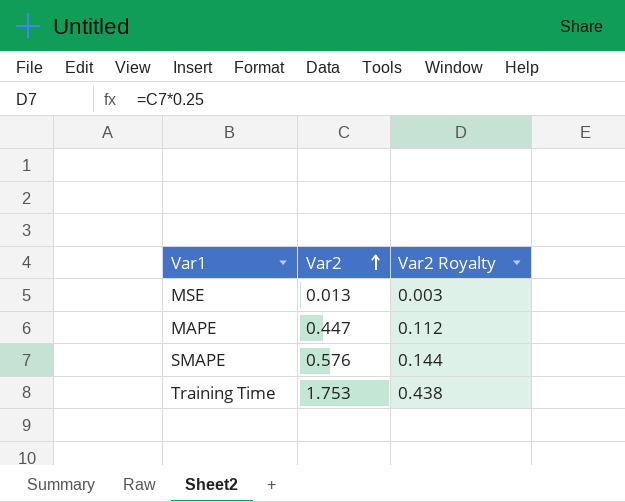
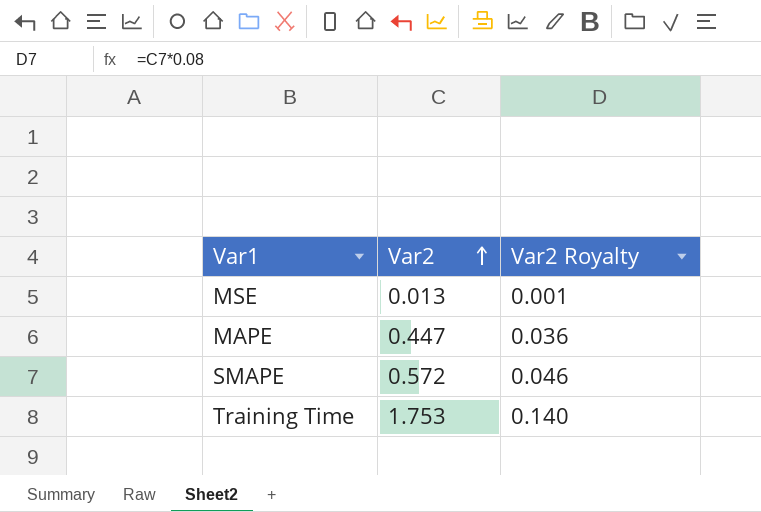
column Var2 Royalty | formula: [Var2] * 0.25 -> [Var2] * 0.08
SMAPE | Var2: 0.576 -> 0.572

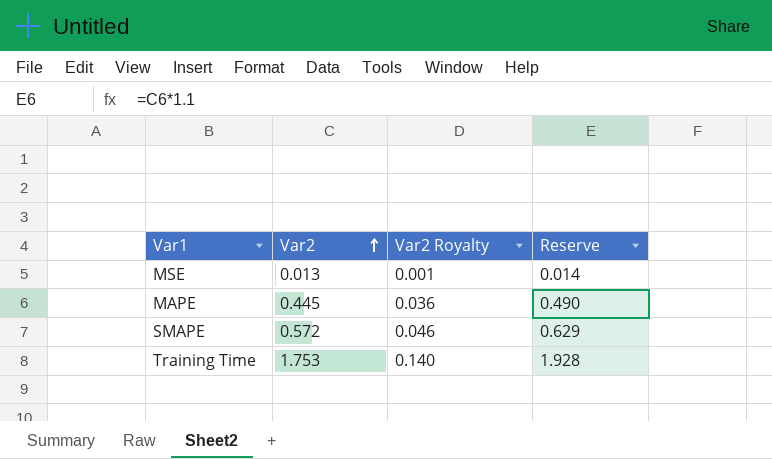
column Reserve | formula: none -> [Var2] * 1.1
MAPE | Var2: 0.447 -> 0.445

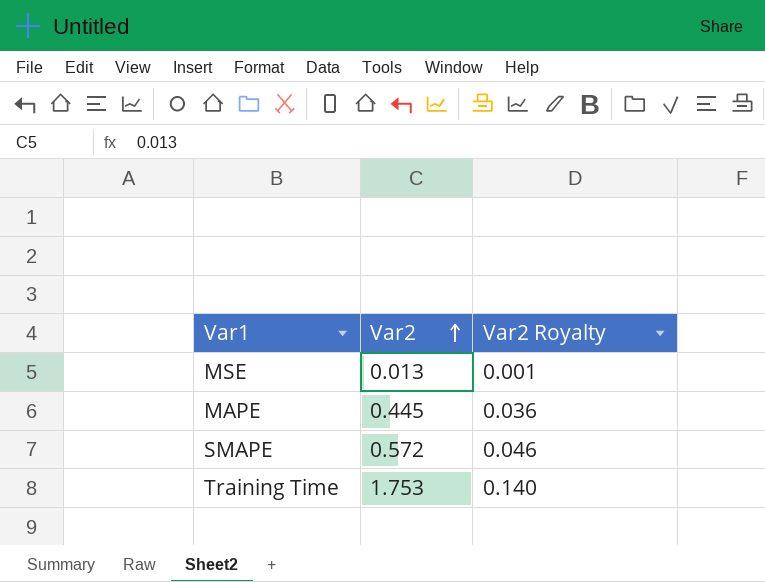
column Reserve | formula: [Var2] * 1.1 -> none

